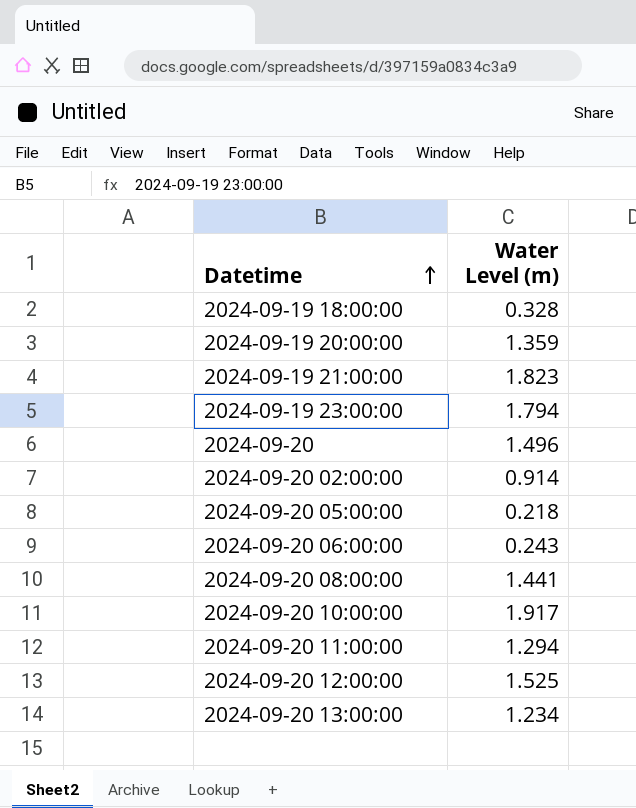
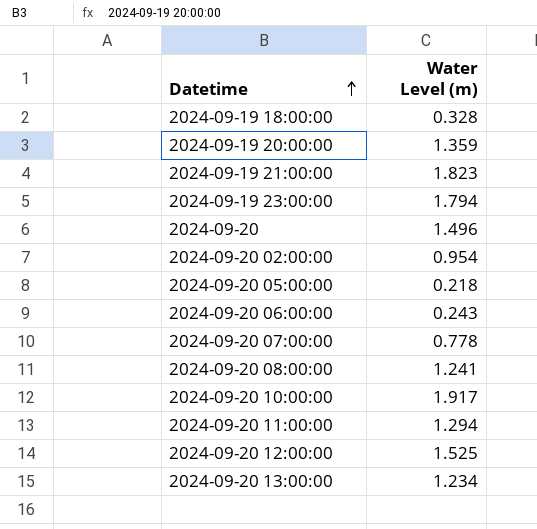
2024-09-20 02:00:00 | Water Level (m): 0.914 -> 0.954
row 2024-09-20 07:00:00: none -> 0.778
2024-09-20 08:00:00 | Water Level (m): 1.441 -> 1.241

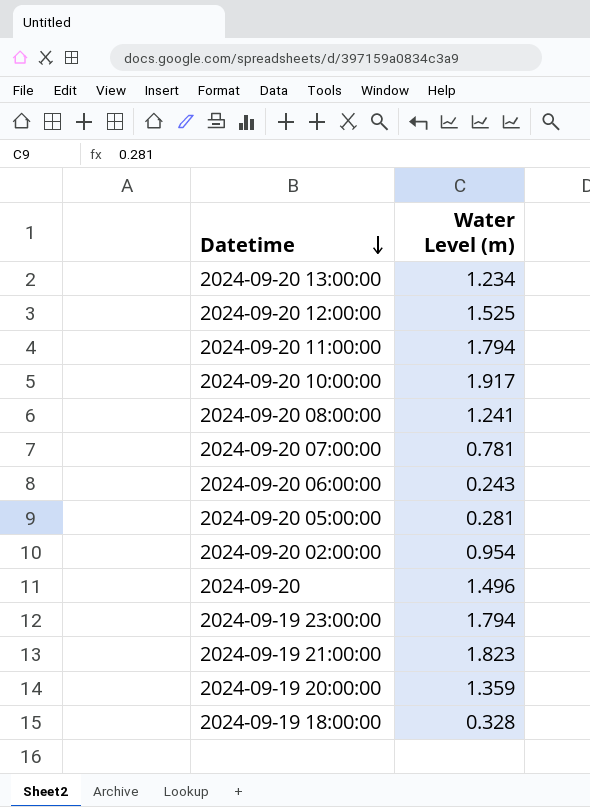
row order: Datetime ascending -> Datetime descending
2024-09-20 11:00:00 | Water Level (m): 1.294 -> 1.794
2024-09-20 07:00:00 | Water Level (m): 0.778 -> 0.781
2024-09-20 05:00:00 | Water Level (m): 0.218 -> 0.281

